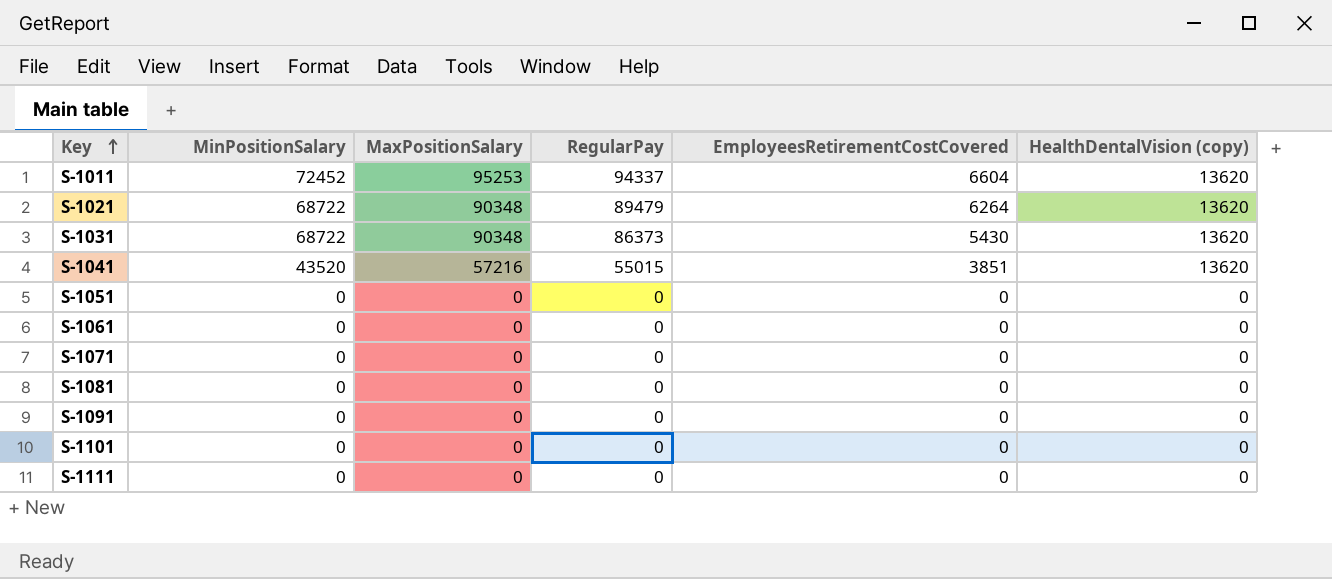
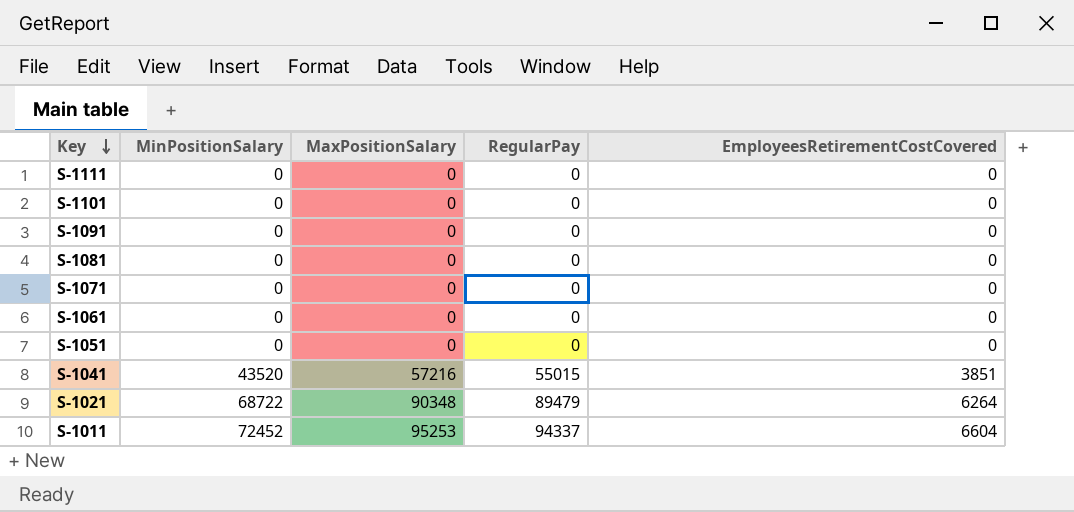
row order: Key ascending -> Key descending
column HealthDentalVision (copy) | position: 6 -> none
row S-1031: 68722 | 90348 | 86373 | 5430 | 13620 -> none

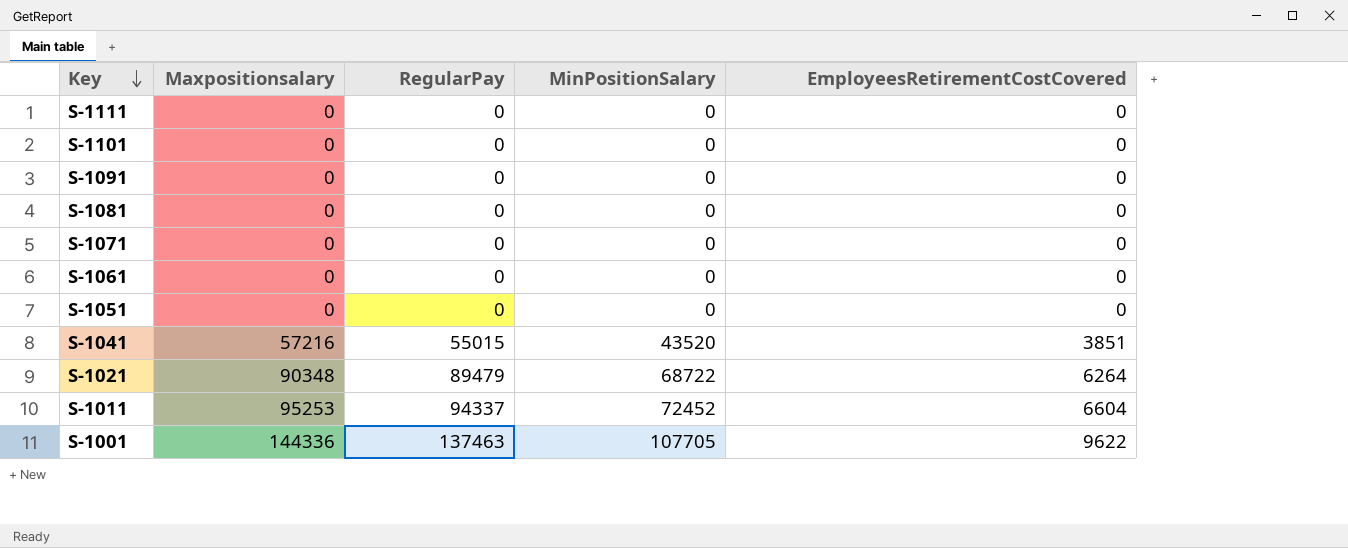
column name: MaxPositionSalary -> Maxpositionsalary
column MinPositionSalary | position: 2 -> 4
row S-1001: none -> 144336 | 137463 | 107705 | 9622

